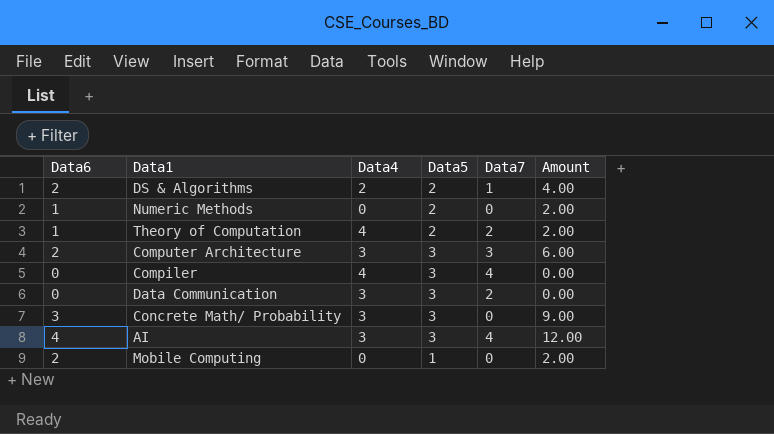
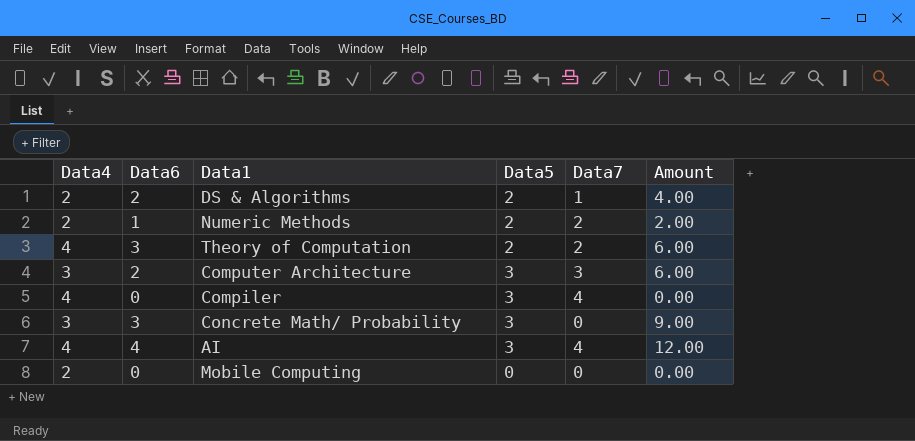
column Data4 | position: 3 -> 1
row Data Communication: 0 | 3 | 3 | 2 | 0.00 -> none
Numeric Methods | Data4: 0 -> 2
Numeric Methods | Data7: 0 -> 2
Theory of Computation | Data6: 1 -> 3
Theory of Computation | Amount: 2.00 -> 6.00
AI | Data4: 3 -> 4
Mobile Computing | Data4: 0 -> 2
Mobile Computing | Data6: 2 -> 0
Mobile Computing | Data5: 1 -> 0
Mobile Computing | Amount: 2.00 -> 0.00

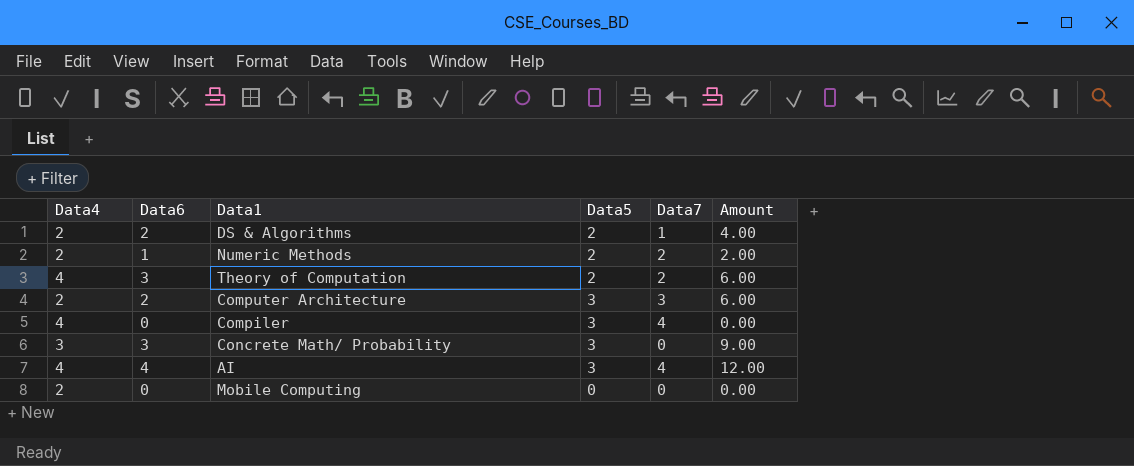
Computer Architecture | Data4: 3 -> 2

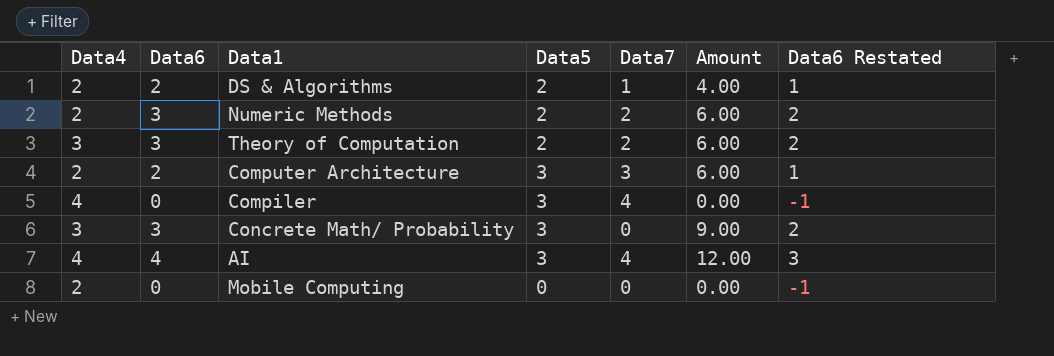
column Data6 Restated | formula: none -> [Data6] - 1
Numeric Methods | Data6: 1 -> 3
Numeric Methods | Amount: 2.00 -> 6.00
Theory of Computation | Data4: 4 -> 3

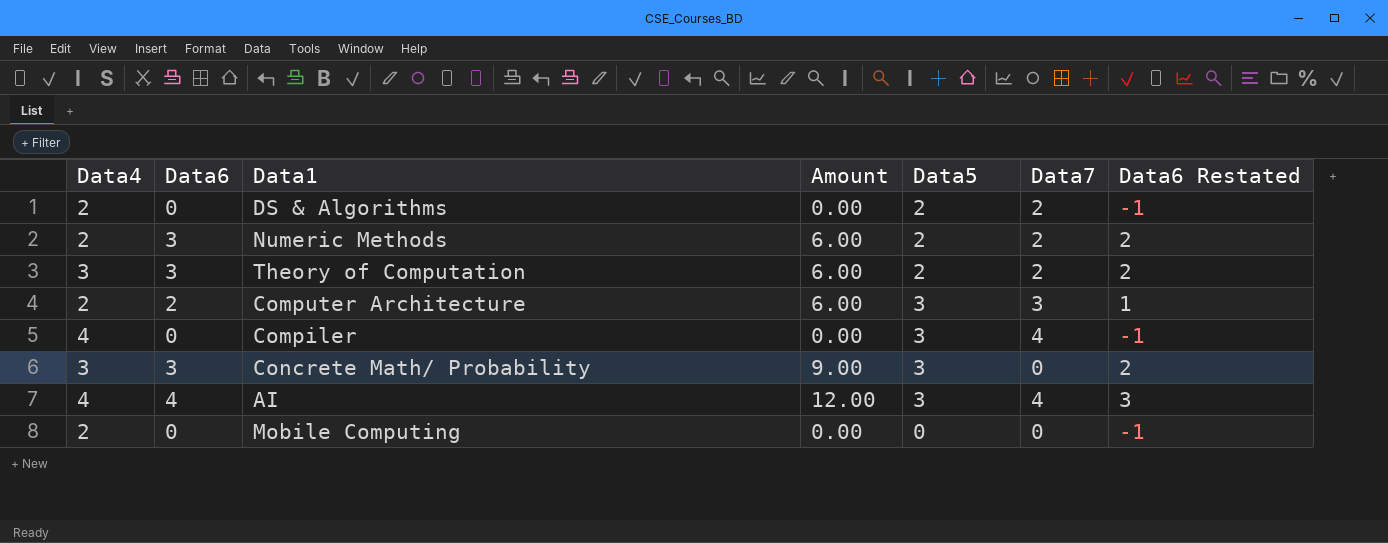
column Amount | position: 6 -> 4
DS & Algorithms | Data6: 2 -> 0
DS & Algorithms | Amount: 4.00 -> 0.00
DS & Algorithms | Data7: 1 -> 2
DS & Algorithms | Data6 Restated: 1 -> -1

